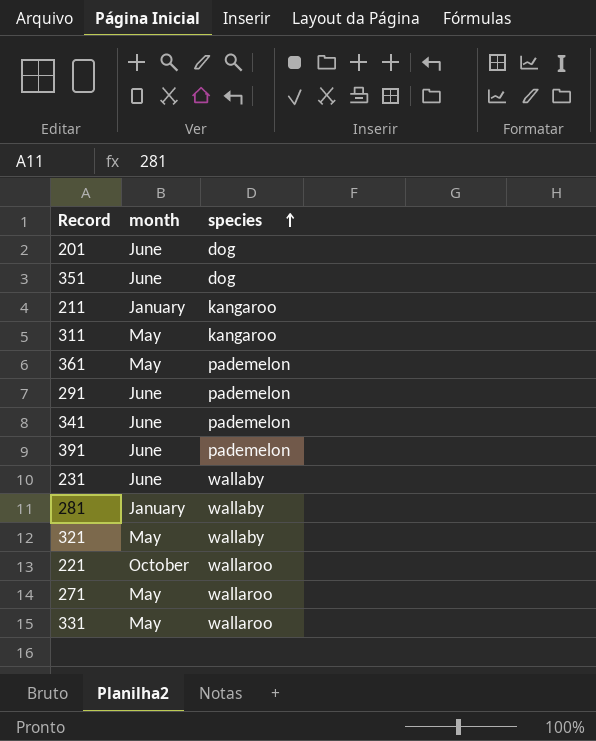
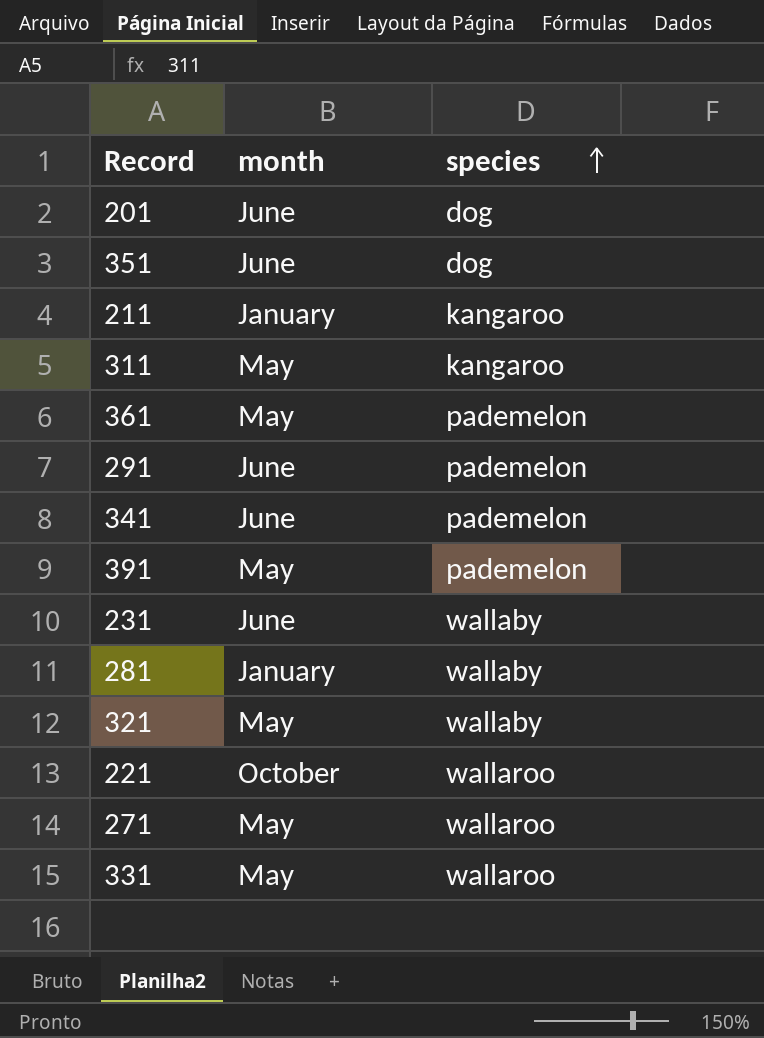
391 | month: June -> May

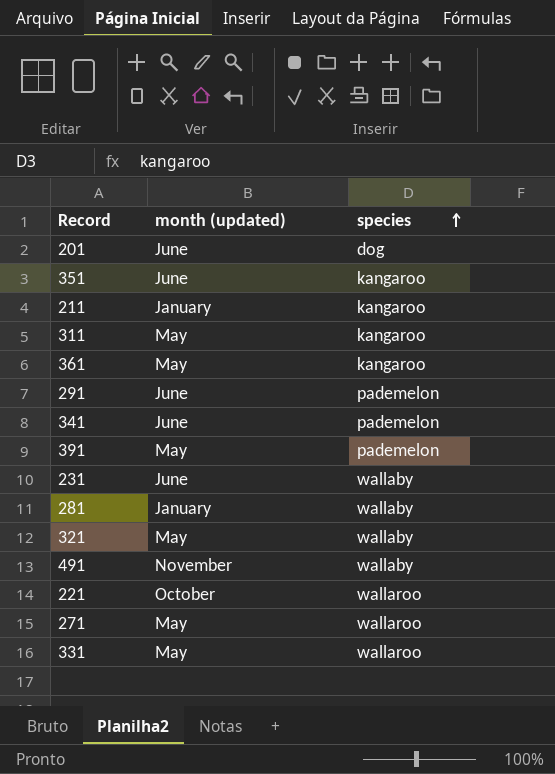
column name: month -> month (updated)
351 | species: dog -> kangaroo
361 | species: pademelon -> kangaroo
row 491: none -> November | wallaby

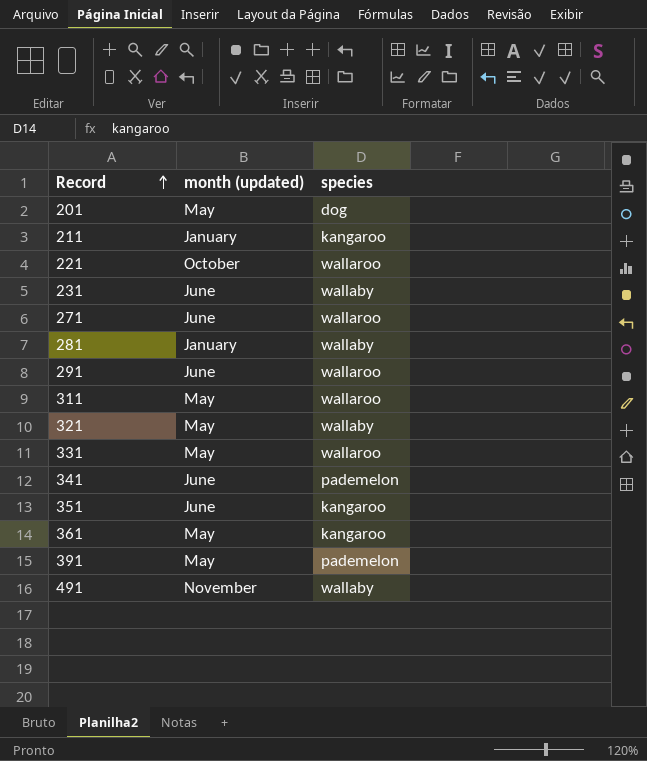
row order: species ascending -> Record ascending
201 | month (updated): June -> May
271 | month (updated): May -> June
291 | species: pademelon -> wallaroo
311 | species: kangaroo -> wallaroo

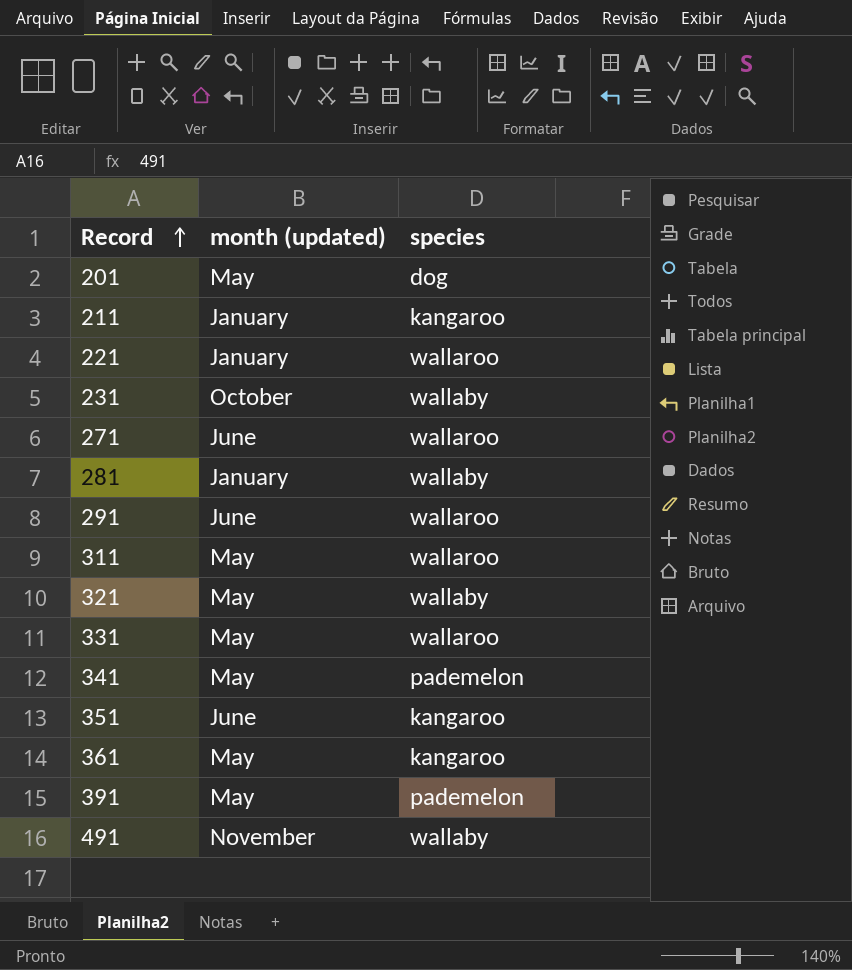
221 | month (updated): October -> January
231 | month (updated): June -> October
341 | month (updated): June -> May

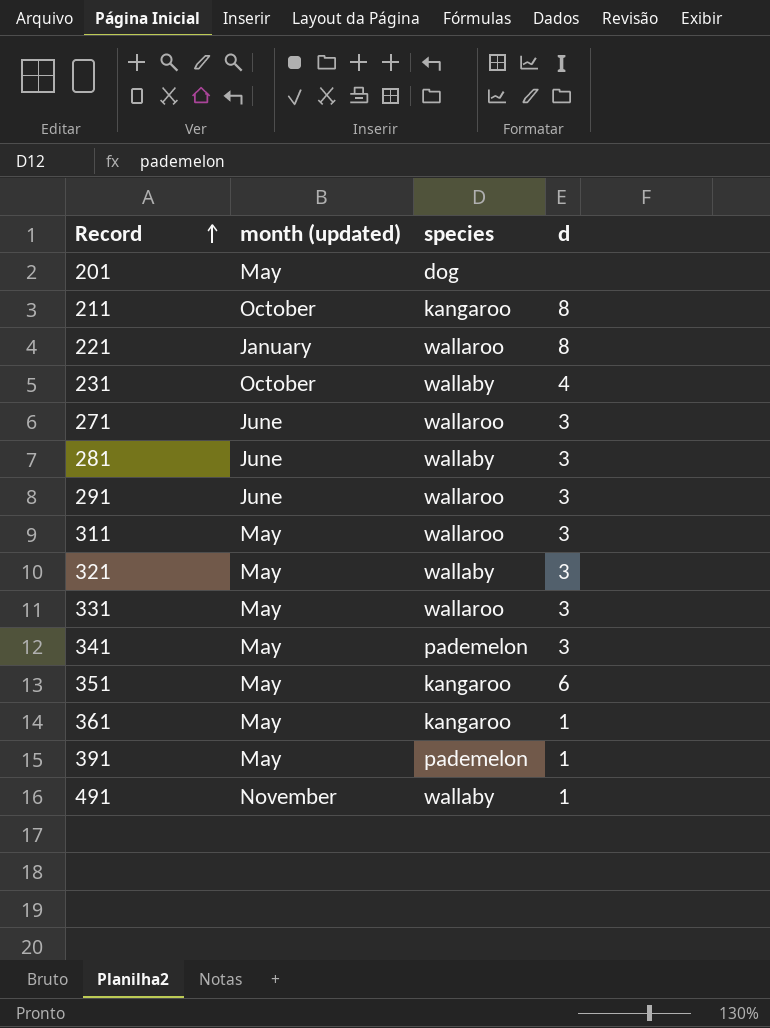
column d | position: none -> 4
211 | month (updated): January -> October
281 | month (updated): January -> June
351 | month (updated): June -> May

